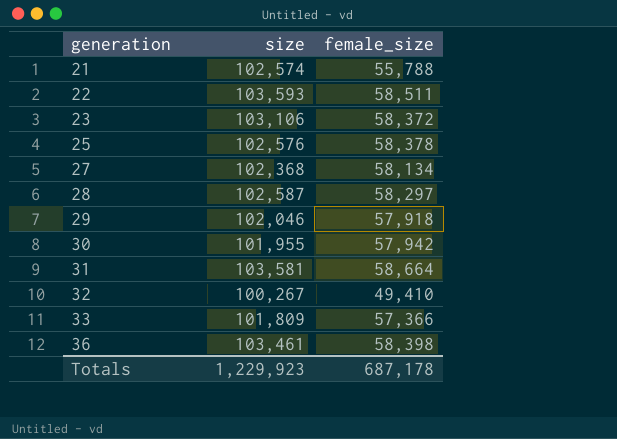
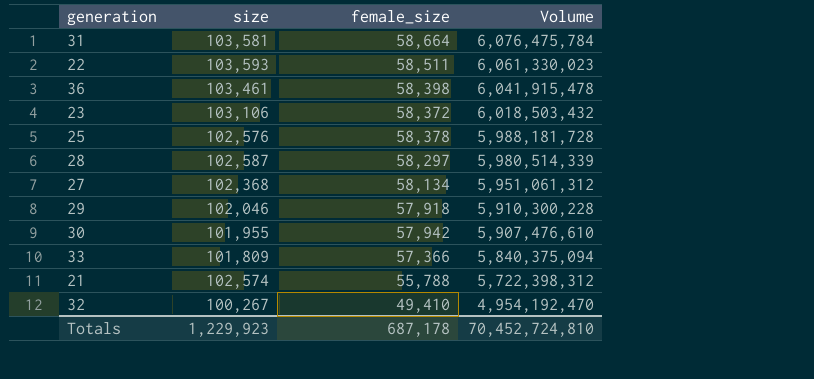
row order: generation ascending -> Volume descending
column Volume | formula: none -> [size] * [female_size]

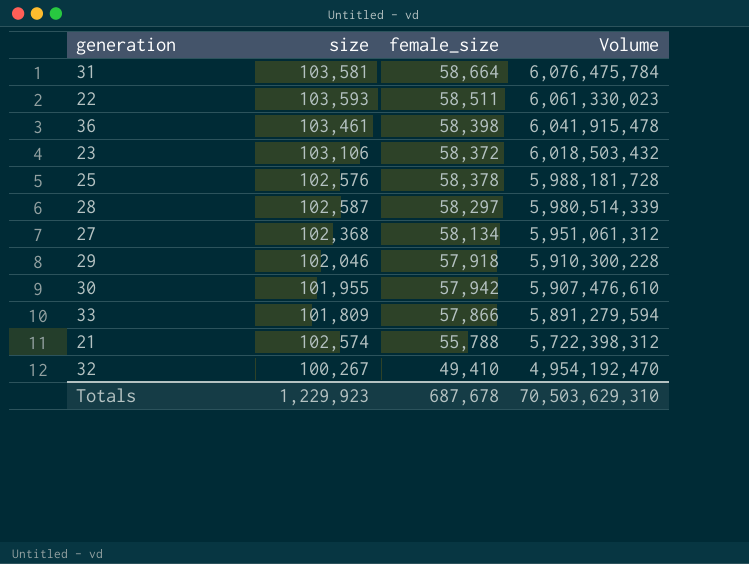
33 | female_size: 57,366 -> 57,866
33 | Volume: 5,840,375,094 -> 5,891,279,594
Totals | female_size: 687,178 -> 687,678
Totals | Volume: 70,452,724,810 -> 70,503,629,310

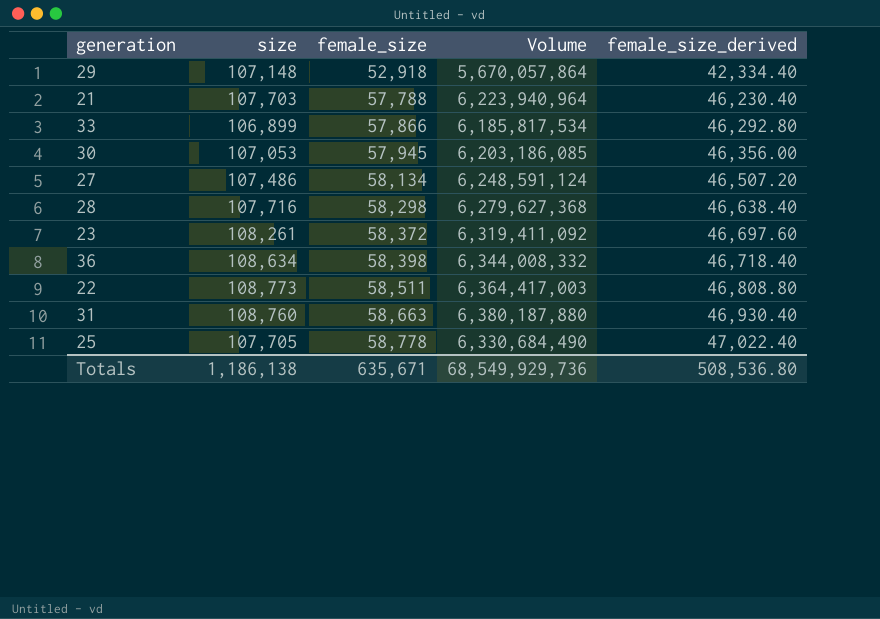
row order: Volume descending -> female_size ascending
column female_size_derived | formula: none -> [female_size] * 0.8
row 32: 100,267 | 49,410 | 4,954,192,470 -> none
29 | size: 102,046 -> 107,148
29 | female_size: 57,918 -> 52,918
29 | Volume: 5,910,300,228 -> 5,670,057,864
21 | size: 102,574 -> 107,703
21 | female_size: 55,788 -> 57,788
21 | Volume: 5,722,398,312 -> 6,223,940,964
33 | size: 101,809 -> 106,899
33 | Volume: 5,891,279,594 -> 6,185,817,534
30 | size: 101,955 -> 107,053
30 | female_size: 57,942 -> 57,945
30 | Volume: 5,907,476,610 -> 6,203,186,085
27 | size: 102,368 -> 107,486
27 | Volume: 5,951,061,312 -> 6,248,591,124
28 | size: 102,587 -> 107,716
28 | female_size: 58,297 -> 58,298
28 | Volume: 5,980,514,339 -> 6,279,627,368
23 | size: 103,106 -> 108,261
23 | Volume: 6,018,503,432 -> 6,319,411,092
36 | size: 103,461 -> 108,634
36 | Volume: 6,041,915,478 -> 6,344,008,332
22 | size: 103,593 -> 108,773
22 | Volume: 6,061,330,023 -> 6,364,417,003
31 | size: 103,581 -> 108,760
31 | female_size: 58,664 -> 58,663
31 | Volume: 6,076,475,784 -> 6,380,187,880
25 | size: 102,576 -> 107,705
25 | female_size: 58,378 -> 58,778
25 | Volume: 5,988,181,728 -> 6,330,684,490
Totals | size: 1,229,923 -> 1,186,138
Totals | female_size: 687,678 -> 635,671
Totals | Volume: 70,503,629,310 -> 68,549,929,736

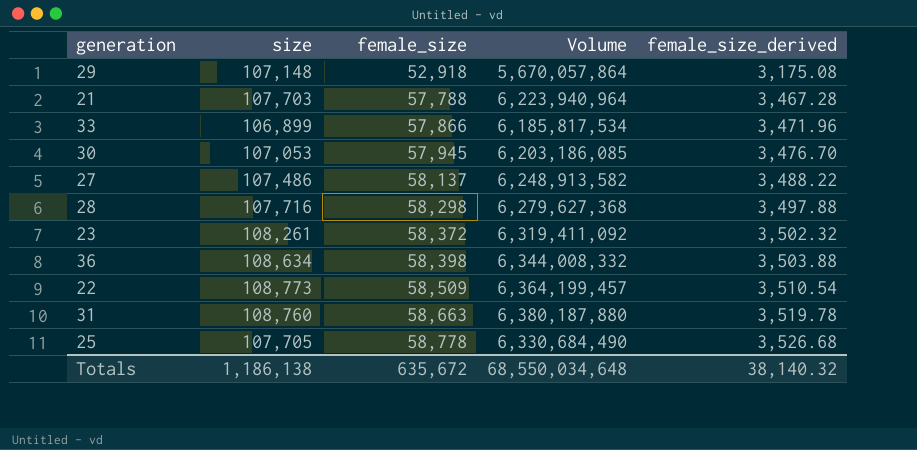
column female_size_derived | formula: [female_size] * 0.8 -> [female_size] * 0.06
27 | female_size: 58,134 -> 58,137
27 | Volume: 6,248,591,124 -> 6,248,913,582
22 | female_size: 58,511 -> 58,509
22 | Volume: 6,364,417,003 -> 6,364,199,457
Totals | female_size: 635,671 -> 635,672
Totals | Volume: 68,549,929,736 -> 68,550,034,648
Totals | female_size_derived: 508,536.80 -> 38,140.32

